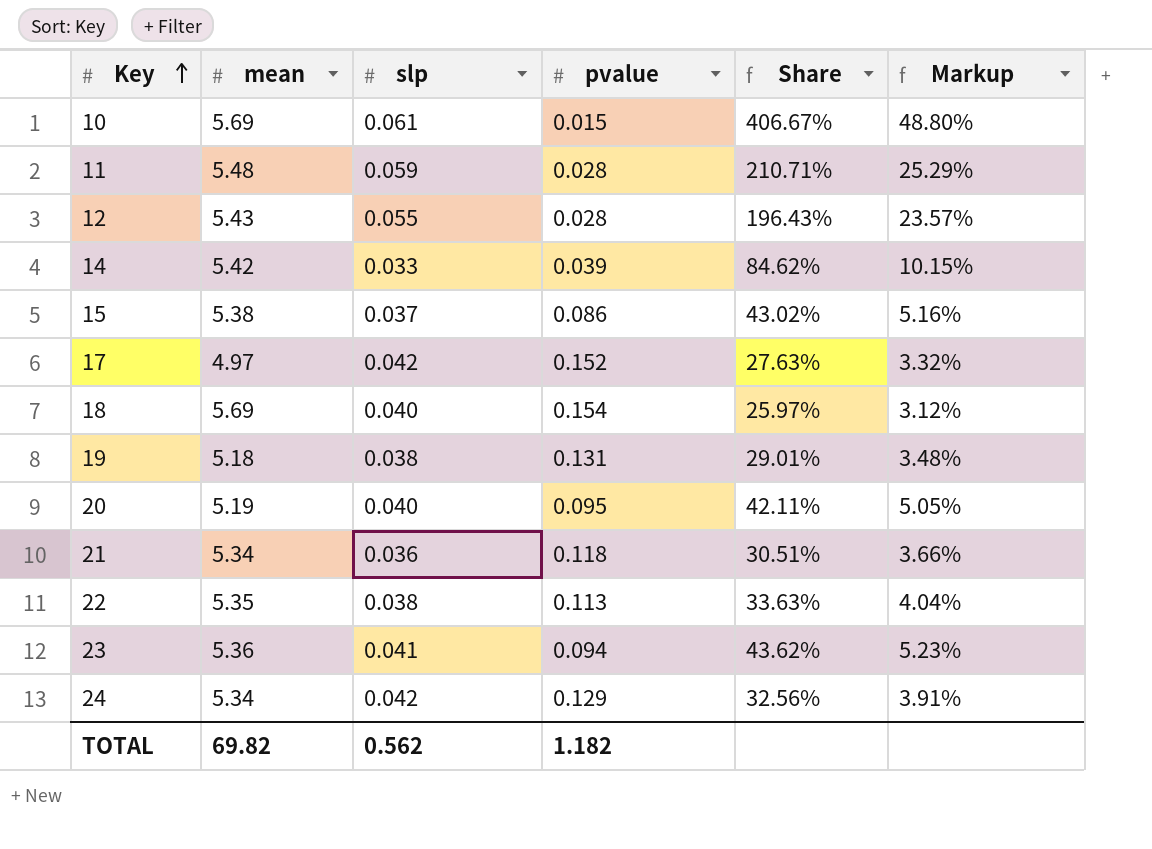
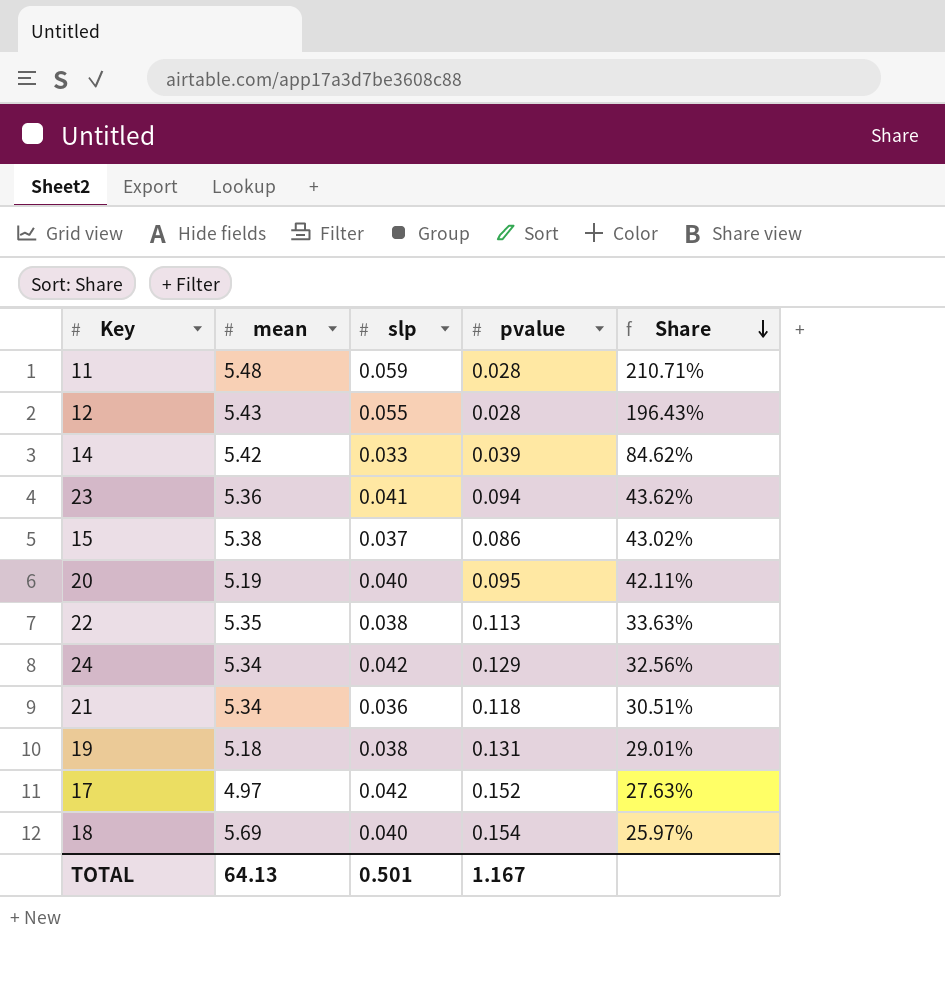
row order: Key ascending -> Share descending
column Markup | formula: [Share] * 0.12 -> none
row 10: 5.69 | 0.061 | 0.015 | 406.67% | 48.80% -> none
TOTAL | mean: 69.82 -> 64.13
TOTAL | slp: 0.562 -> 0.501
TOTAL | pvalue: 1.182 -> 1.167

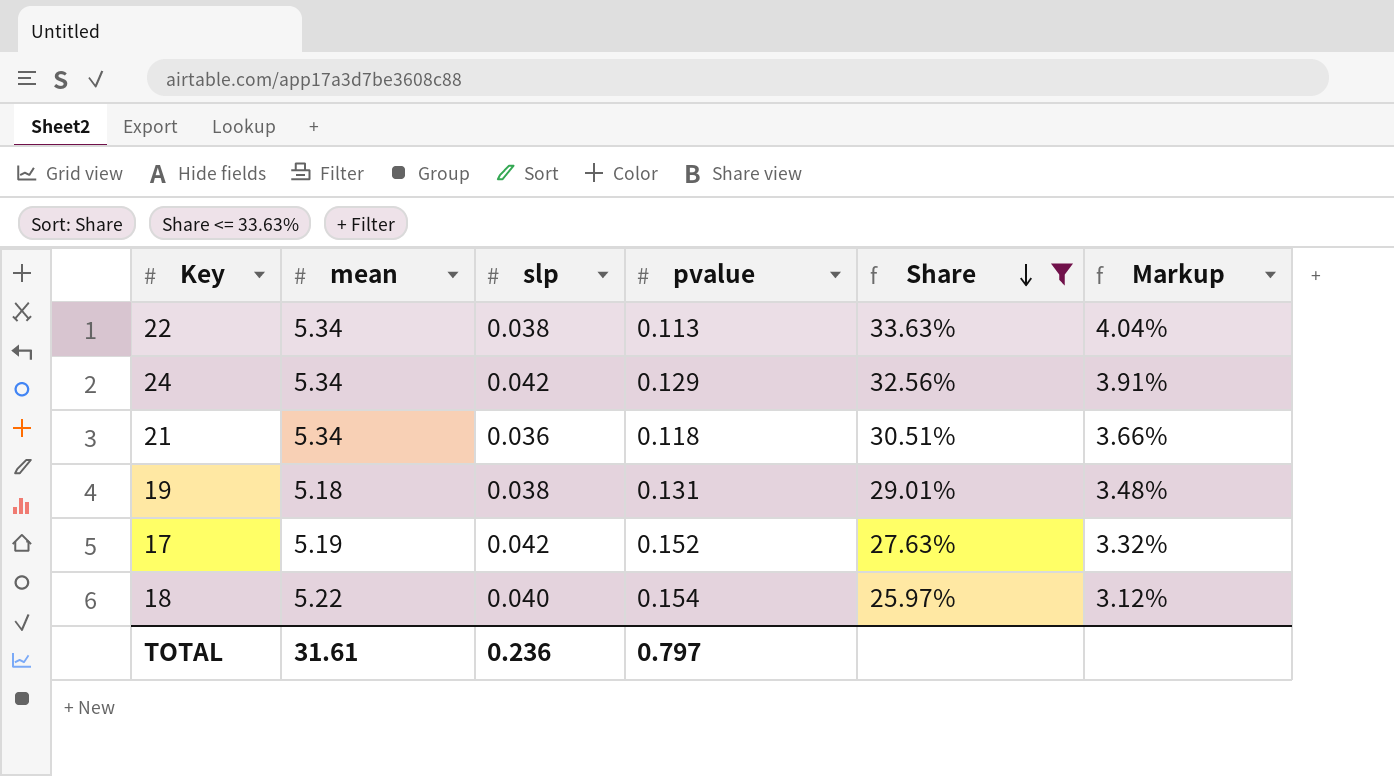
filter: none -> Share <= 33.63%
column Markup | formula: none -> [Share] * 0.12
22 | mean: 5.35 -> 5.34
17 | mean: 4.97 -> 5.19
18 | mean: 5.69 -> 5.22
TOTAL | mean: 64.13 -> 31.61
TOTAL | slp: 0.501 -> 0.236
TOTAL | pvalue: 1.167 -> 0.797

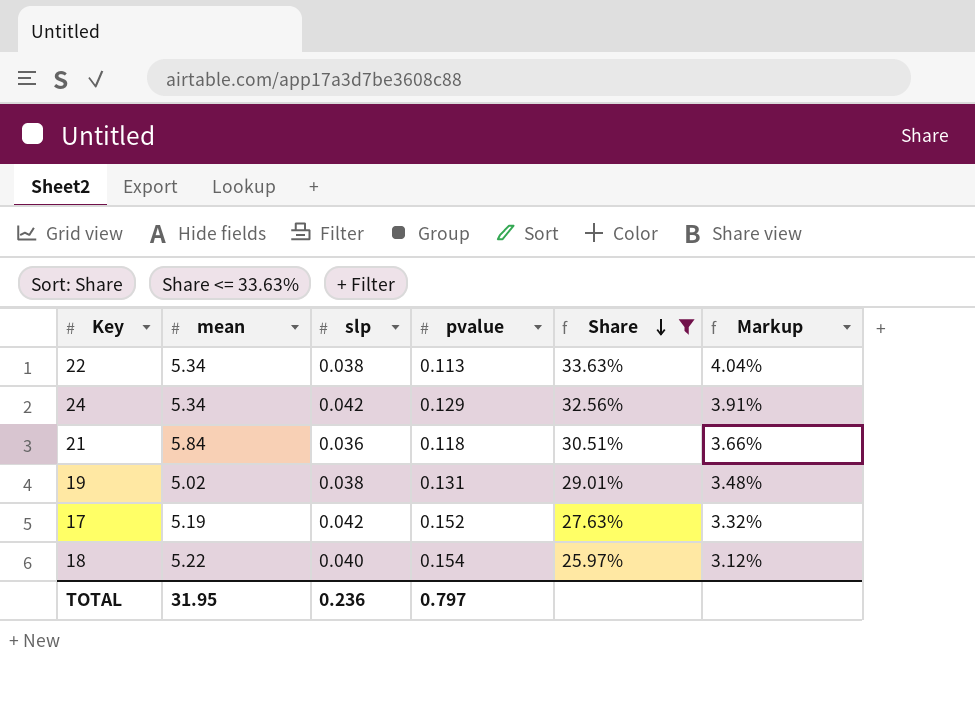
21 | mean: 5.34 -> 5.84
19 | mean: 5.18 -> 5.02
TOTAL | mean: 31.61 -> 31.95

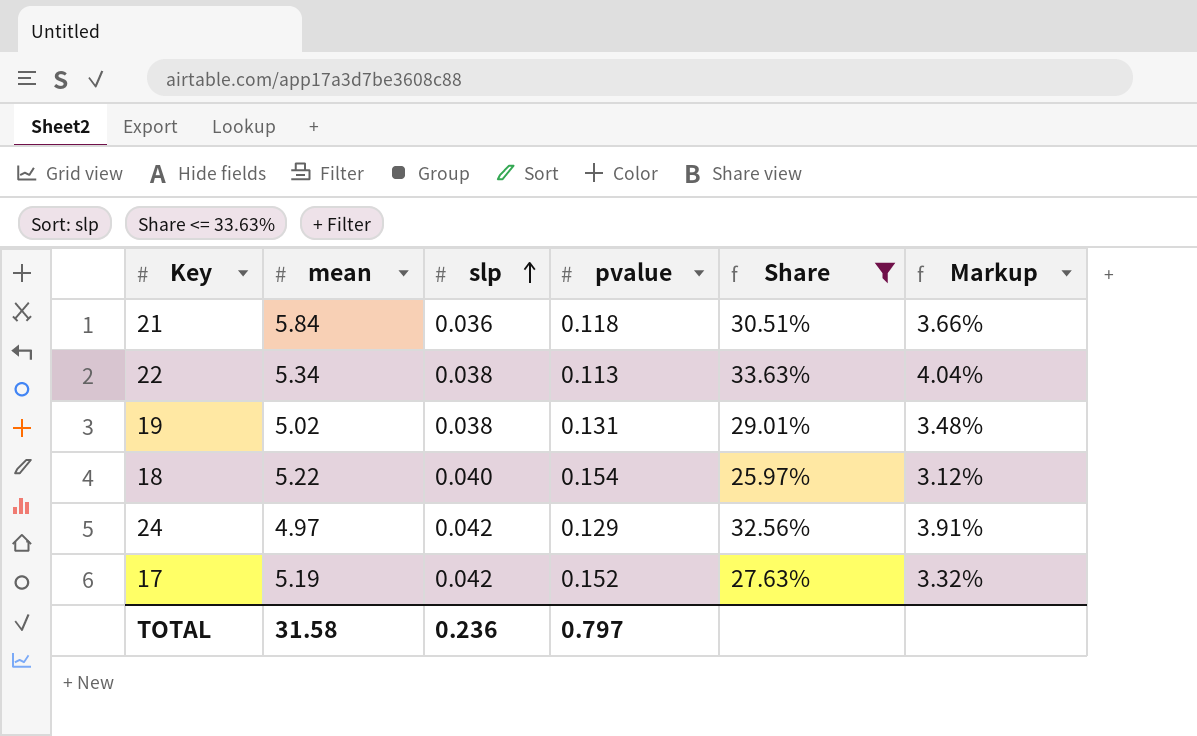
row order: Share descending -> slp ascending
24 | mean: 5.34 -> 4.97
TOTAL | mean: 31.95 -> 31.58

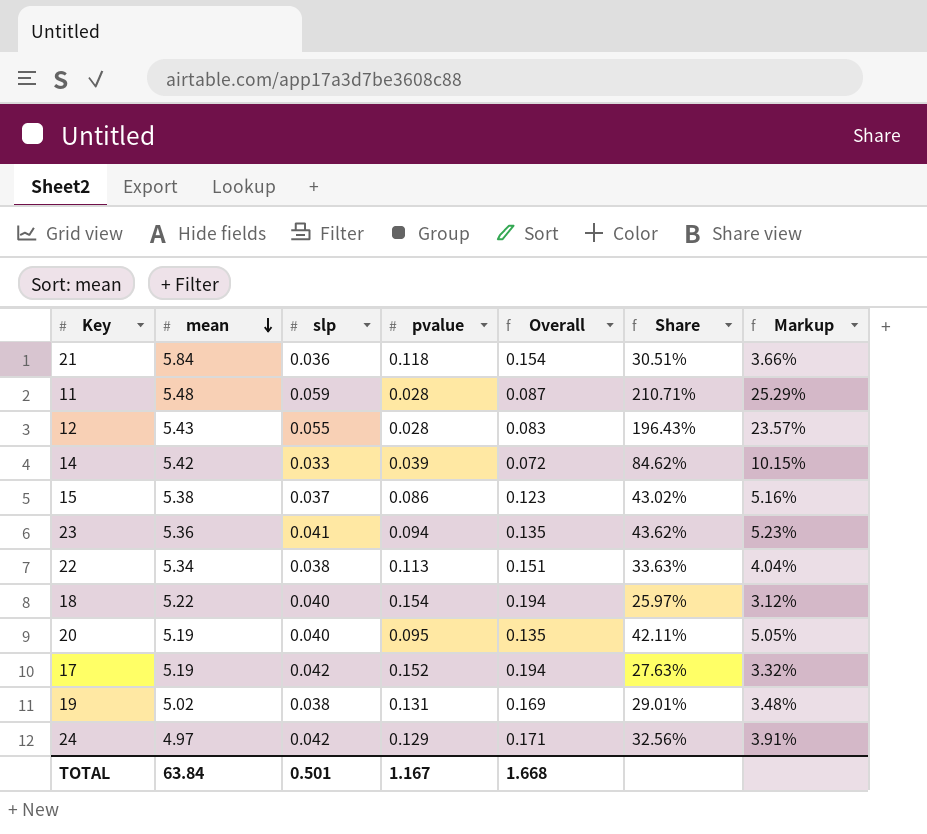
filter: Share <= 33.63% -> none
row order: slp ascending -> mean descending
column Overall | formula: none -> [slp] + [pvalue]
TOTAL | mean: 31.58 -> 63.84
TOTAL | slp: 0.236 -> 0.501
TOTAL | pvalue: 0.797 -> 1.167

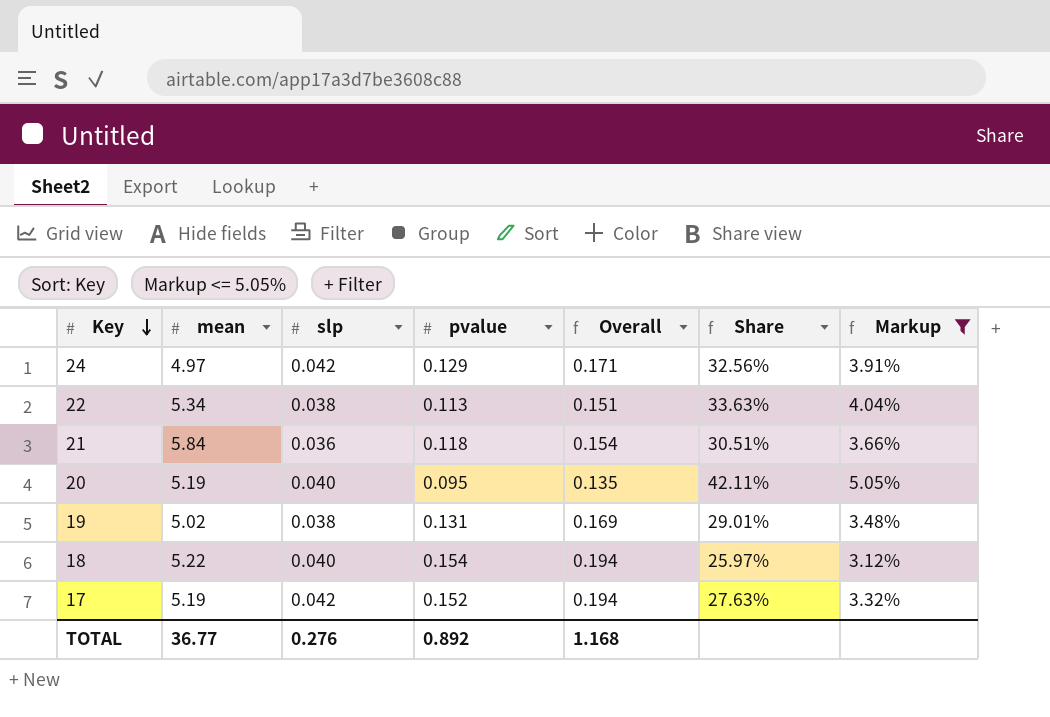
filter: none -> Markup <= 5.05%
row order: mean descending -> Key descending
TOTAL | mean: 63.84 -> 36.77
TOTAL | slp: 0.501 -> 0.276
TOTAL | pvalue: 1.167 -> 0.892
TOTAL | Overall: 1.668 -> 1.168

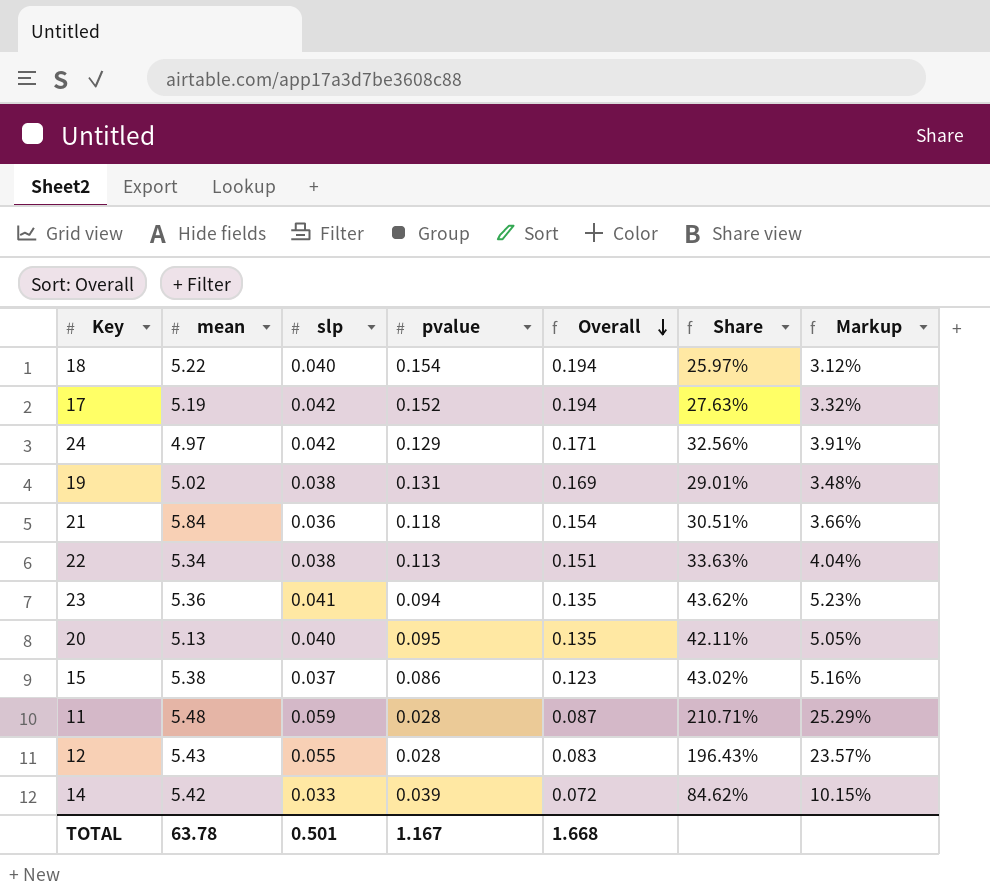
filter: Markup <= 5.05% -> none
row order: Key descending -> Overall descending
20 | mean: 5.19 -> 5.13
TOTAL | mean: 36.77 -> 63.78
TOTAL | slp: 0.276 -> 0.501
TOTAL | pvalue: 0.892 -> 1.167
TOTAL | Overall: 1.168 -> 1.668

